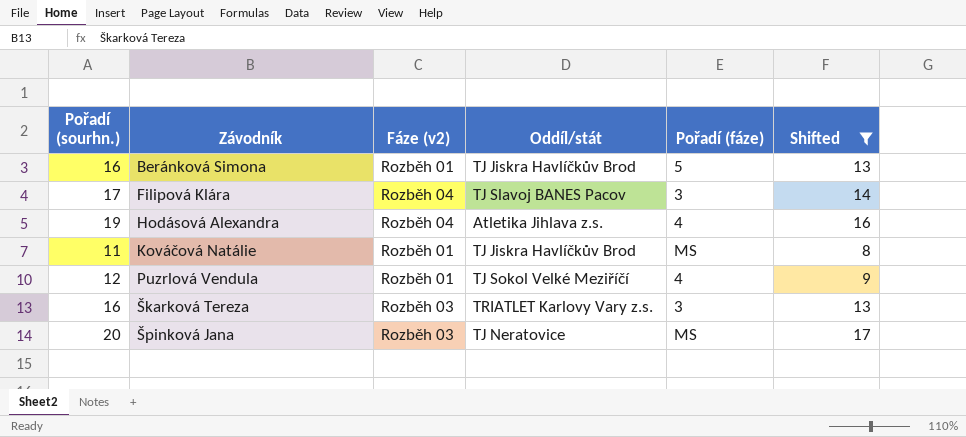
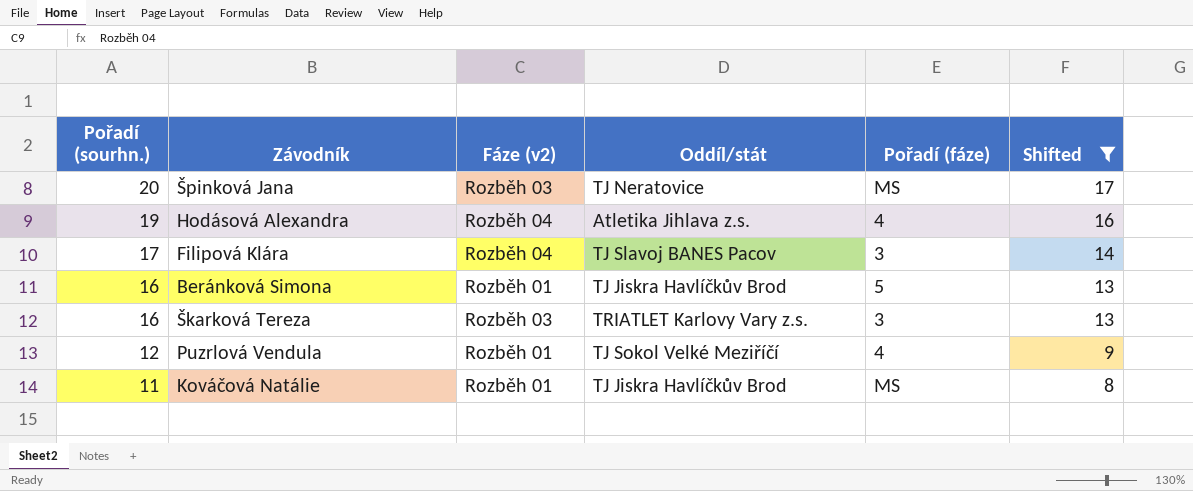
row order: Závodník ascending -> Pořadí (sourhn.) descending

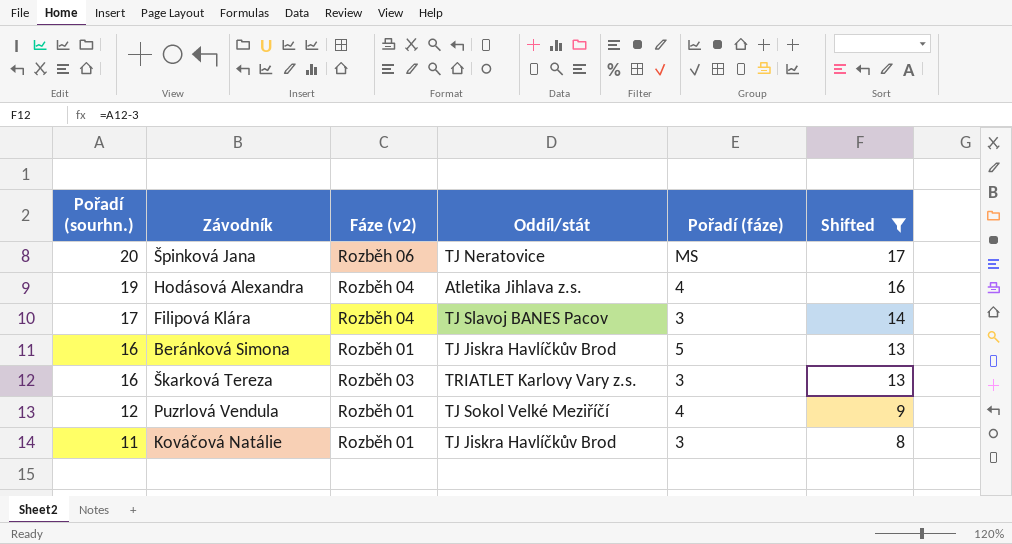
Špinková Jana | Fáze (v2): Rozběh 03 -> Rozběh 06
Kováčová Natálie | Pořadí (fáze): MS -> 3

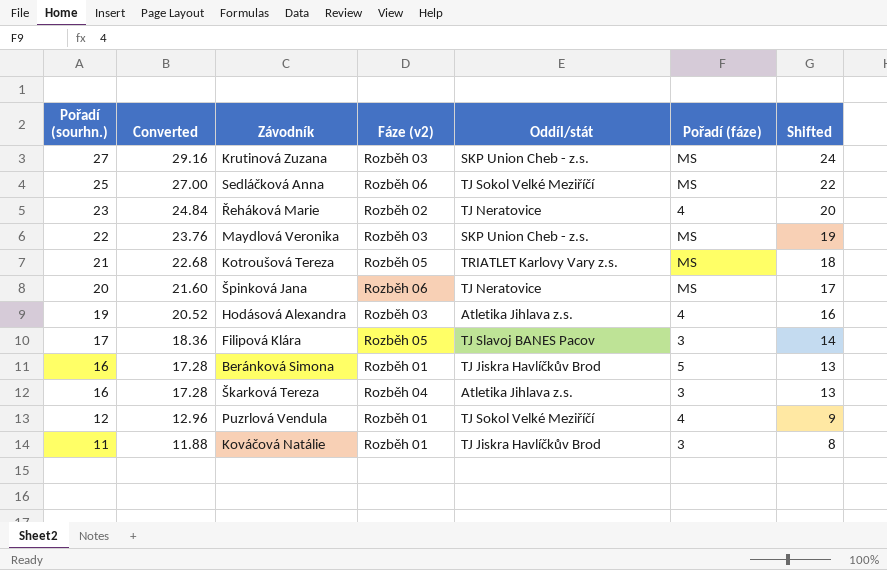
filter: Shifted <= 17 -> none
column Converted | formula: none -> [Pořadí (sourhn.)] * 1.08
Hodásová Alexandra | Fáze (v2): Rozběh 04 -> Rozběh 03
Filipová Klára | Fáze (v2): Rozběh 04 -> Rozběh 05
Škarková Tereza | Fáze (v2): Rozběh 03 -> Rozběh 04
Škarková Tereza | Oddíl/stát: TRIATLET Karlovy Vary z.s. -> Atletika Jihlava z.s.

